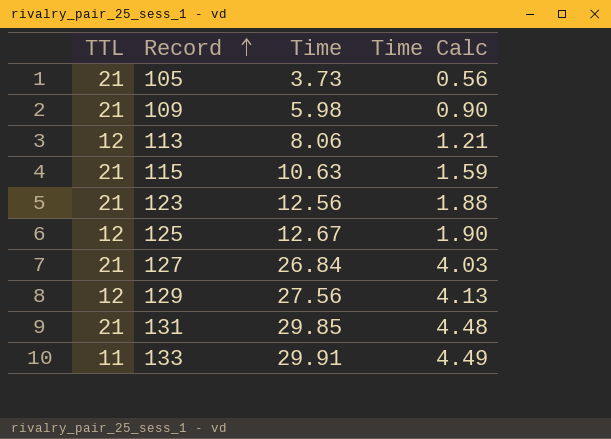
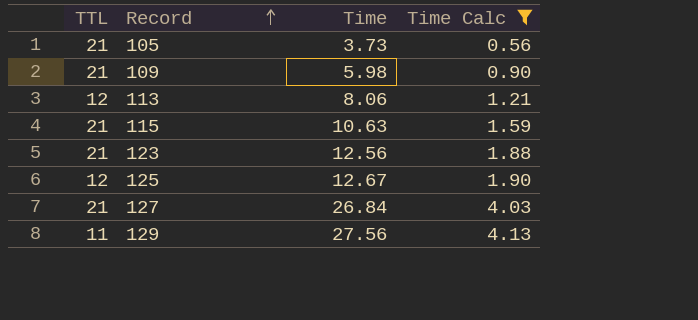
filter: none -> Time Calc <= 4.13
129 | TTL: 12 -> 11

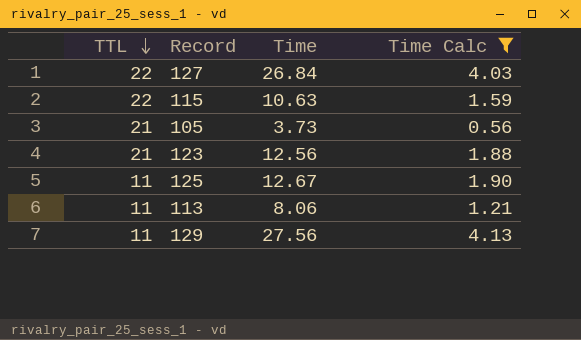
row order: Record ascending -> TTL descending
row 109: 21 | 5.98 | 0.90 -> none
127 | TTL: 21 -> 22
115 | TTL: 21 -> 22
125 | TTL: 12 -> 11
113 | TTL: 12 -> 11

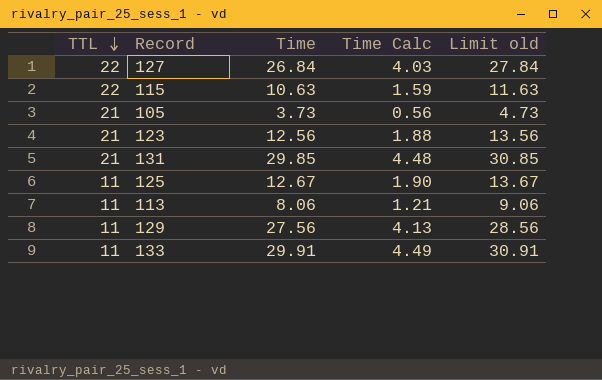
filter: Time Calc <= 4.13 -> none
column Limit old | formula: none -> [Time] + 1

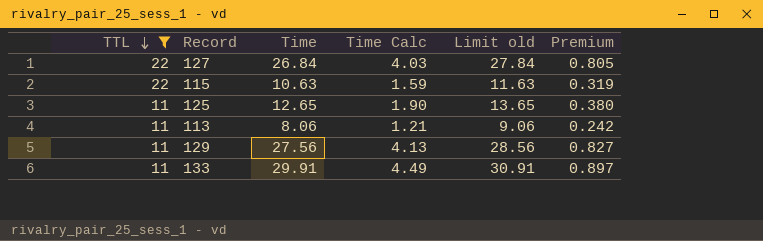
filter: none -> TTL != 21
column Premium | formula: none -> [Time] * 0.03
125 | Time: 12.67 -> 12.65
125 | Limit old: 13.67 -> 13.65

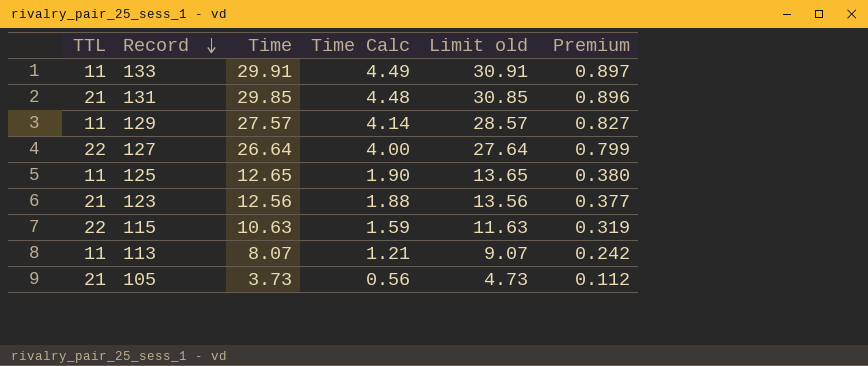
filter: TTL != 21 -> none
row order: TTL descending -> Record descending
129 | Time: 27.56 -> 27.57
129 | Time Calc: 4.13 -> 4.14
129 | Limit old: 28.56 -> 28.57
127 | Time: 26.84 -> 26.64
127 | Time Calc: 4.03 -> 4.00
127 | Limit old: 27.84 -> 27.64
127 | Premium: 0.805 -> 0.799
113 | Time: 8.06 -> 8.07
113 | Limit old: 9.06 -> 9.07

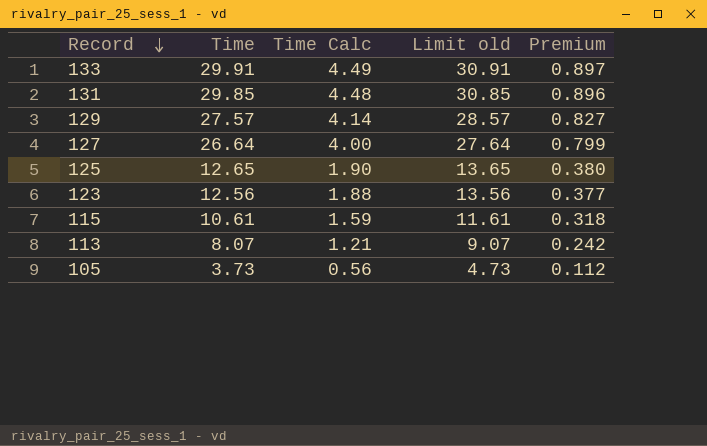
column TTL | position: 1 -> none
115 | Time: 10.63 -> 10.61
115 | Limit old: 11.63 -> 11.61
115 | Premium: 0.319 -> 0.318

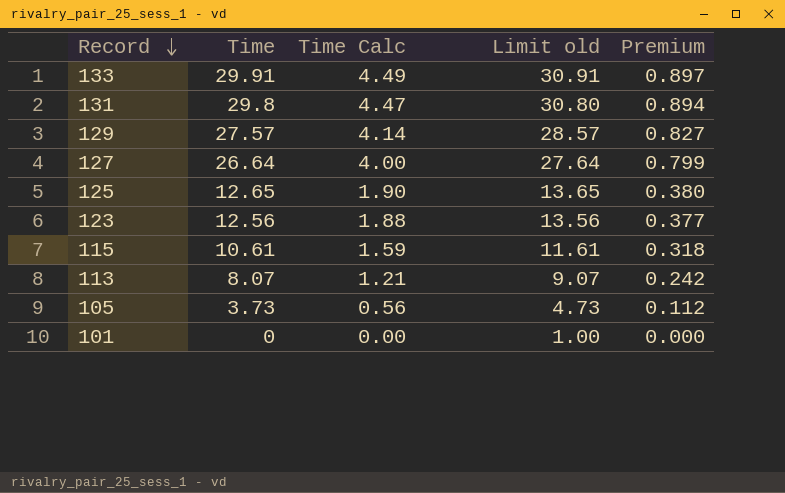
131 | Time: 29.85 -> 29.8
131 | Time Calc: 4.48 -> 4.47
131 | Limit old: 30.85 -> 30.80
131 | Premium: 0.896 -> 0.894
row 101: none -> 0 | 0.00 | 1.00 | 0.000

